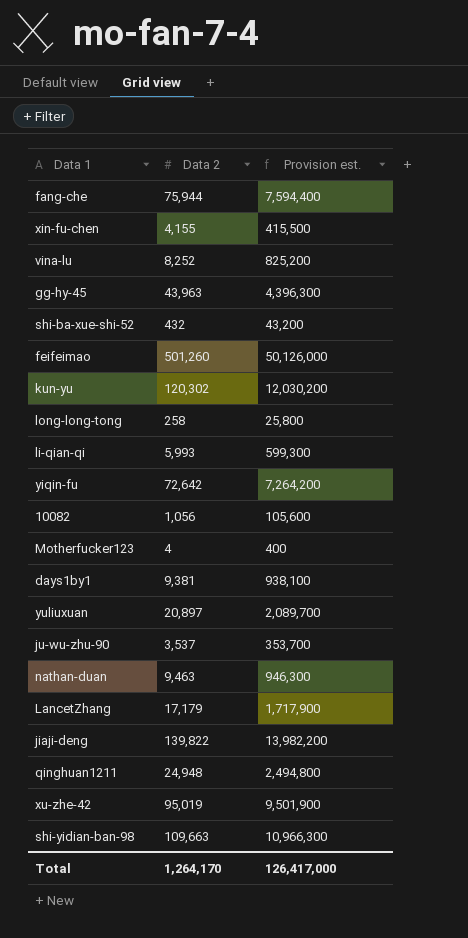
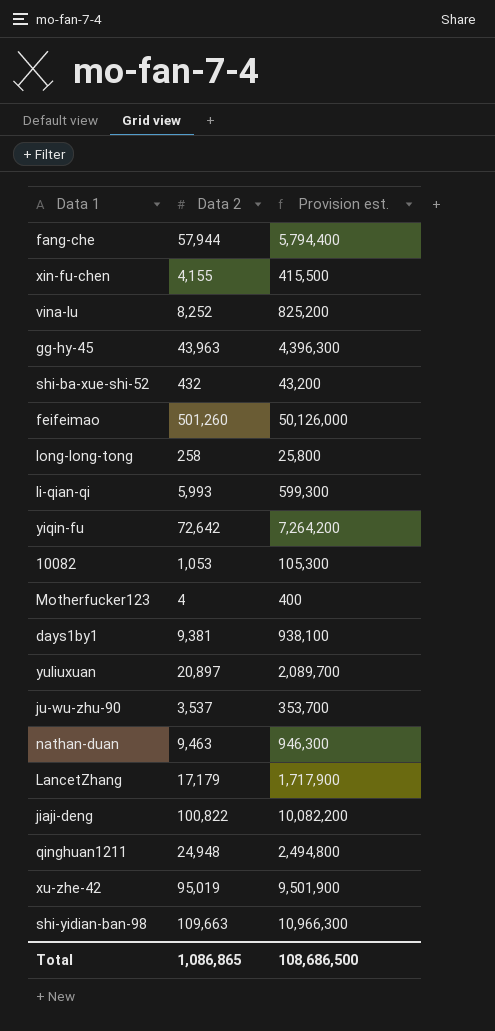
row kun-yu: 120,302 | 12,030,200 -> none
fang-che | Data 2: 75,944 -> 57,944
fang-che | Provision est.: 7,594,400 -> 5,794,400
10082 | Data 2: 1,056 -> 1,053
10082 | Provision est.: 105,600 -> 105,300
jiaji-deng | Data 2: 139,822 -> 100,822
jiaji-deng | Provision est.: 13,982,200 -> 10,082,200
Total | Data 2: 1,264,170 -> 1,086,865
Total | Provision est.: 126,417,000 -> 108,686,500

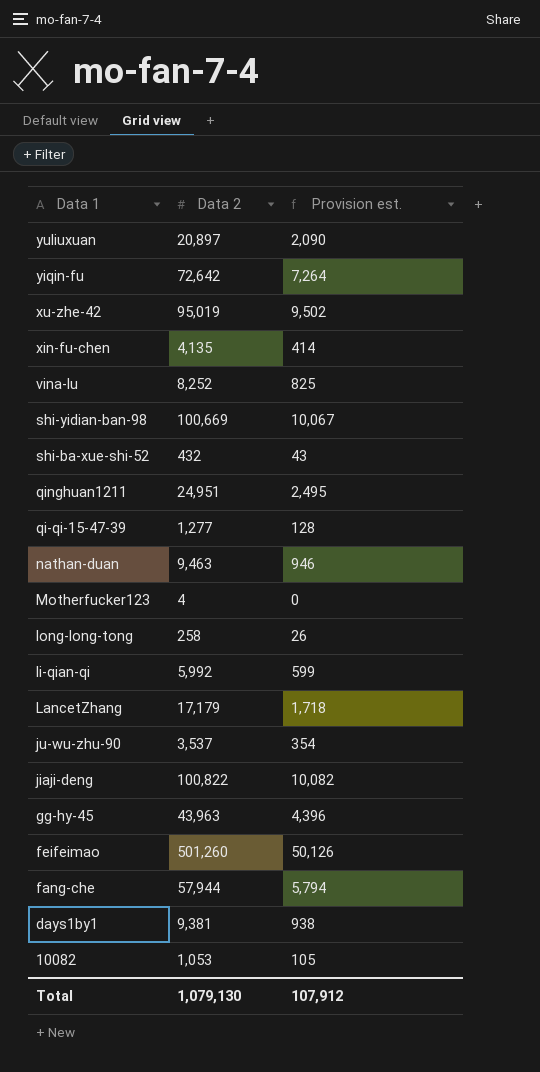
row order: none -> Data 1 descending
column Provision est. | formula: [Data 2] * 100 -> [Data 2] * 0.1
xin-fu-chen | Data 2: 4,155 -> 4,135
shi-yidian-ban-98 | Data 2: 109,663 -> 100,669
qinghuan1211 | Data 2: 24,948 -> 24,951
row qi-qi-15-47-39: none -> 1,277 | 128
li-qian-qi | Data 2: 5,993 -> 5,992
Total | Data 2: 1,086,865 -> 1,079,130
Total | Provision est.: 108,686,500 -> 107,912

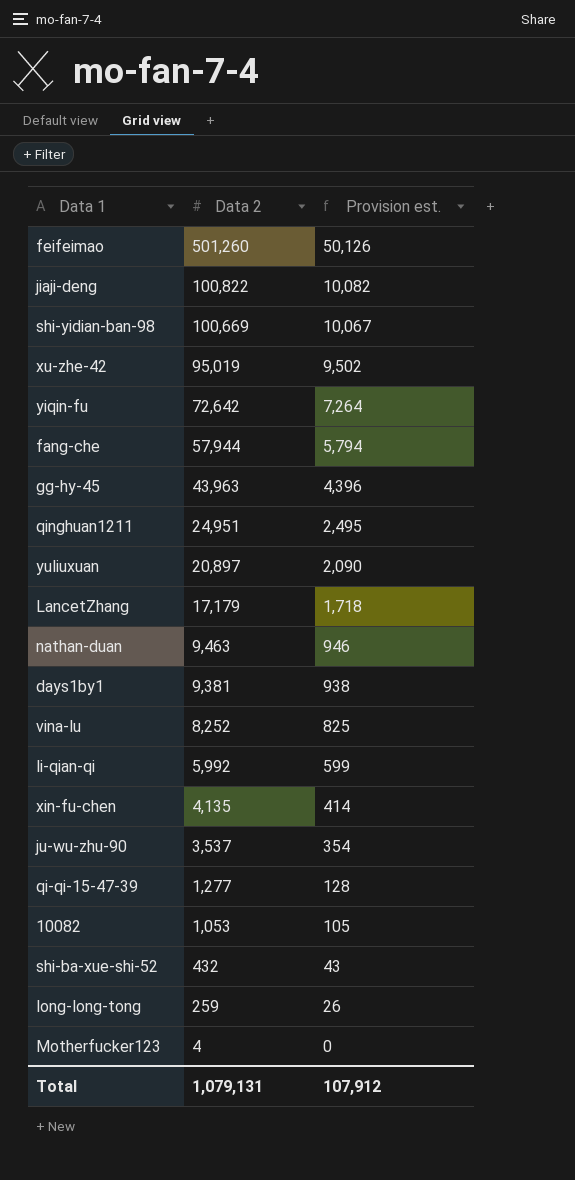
row order: Data 1 descending -> Data 2 descending
long-long-tong | Data 2: 258 -> 259
Total | Data 2: 1,079,130 -> 1,079,131

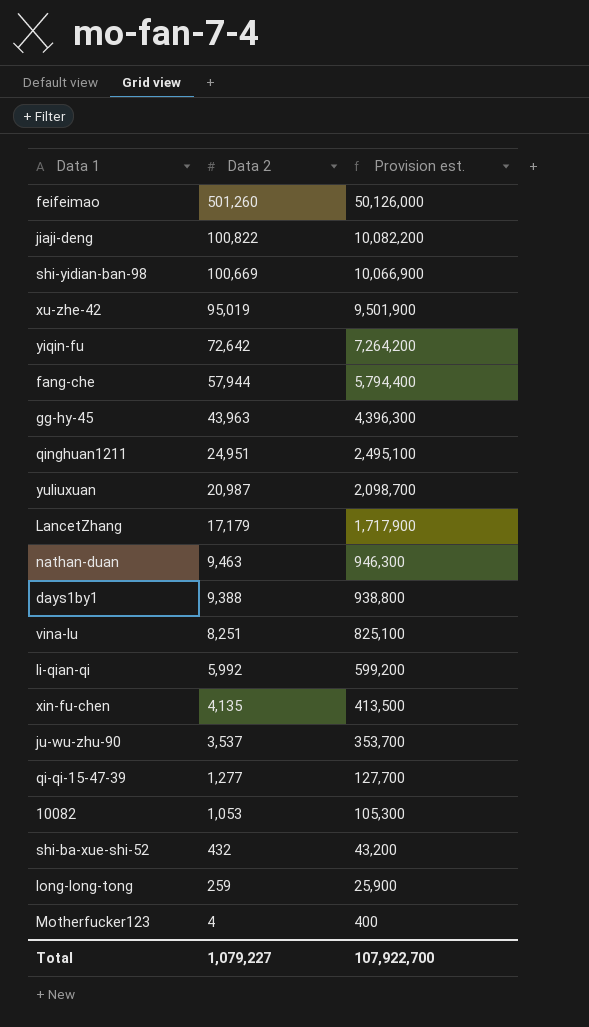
column Provision est. | formula: [Data 2] * 0.1 -> [Data 2] * 100
yuliuxuan | Data 2: 20,897 -> 20,987
days1by1 | Data 2: 9,381 -> 9,388
vina-lu | Data 2: 8,252 -> 8,251
Total | Data 2: 1,079,131 -> 1,079,227
Total | Provision est.: 107,912 -> 107,922,700

